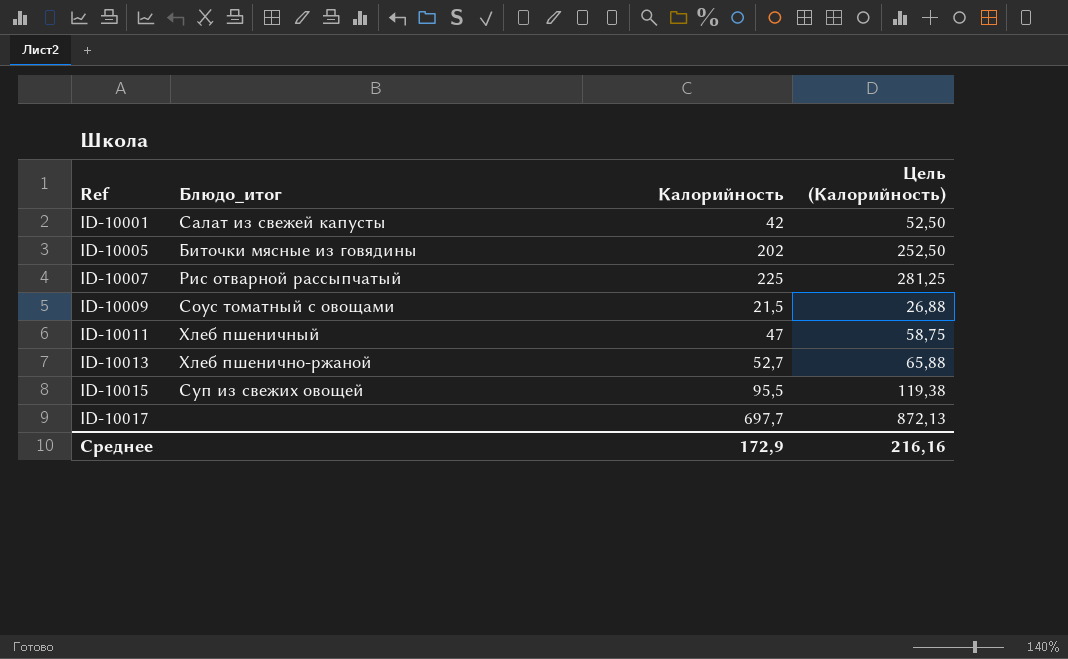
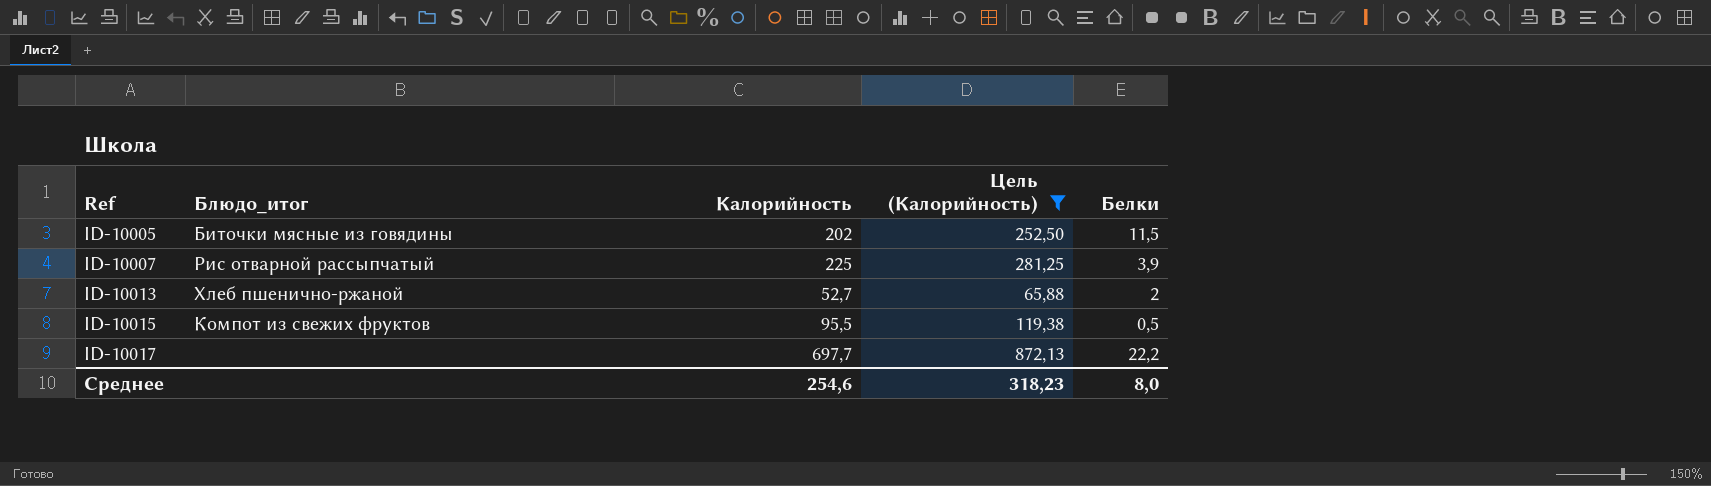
filter: none -> Цель (Калорийность) >= 65,88
column Белки | position: none -> 5
ID-10015 | Блюдо_итог: Суп из свежих овощей -> Компот из свежих фруктов
Среднее | Калорийность: 172,9 -> 254,6
Среднее | Цель (Калорийность): 216,16 -> 318,23

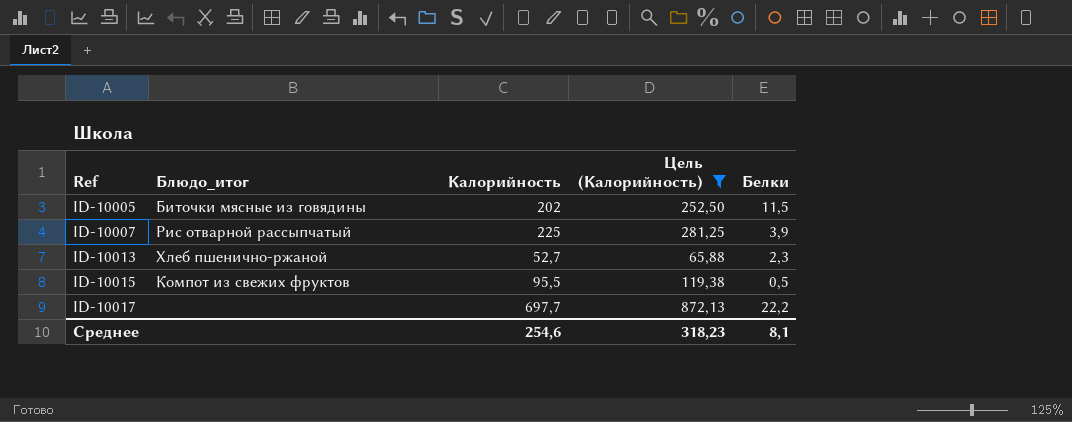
ID-10013 | Белки: 2 -> 2,3
Среднее | Белки: 8,0 -> 8,1

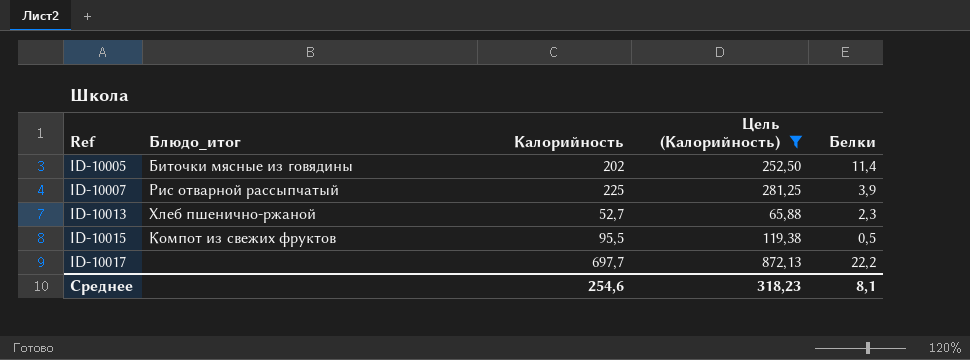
ID-10005 | Белки: 11,5 -> 11,4

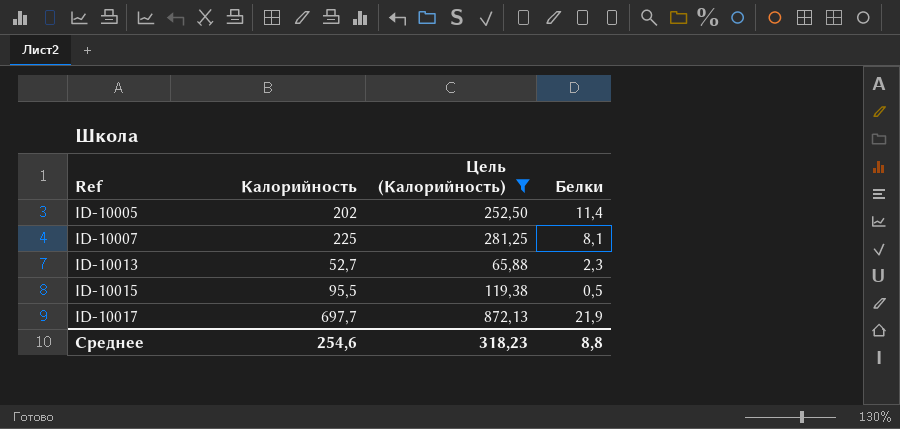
column Блюдо_итог | position: 2 -> none
ID-10007 | Белки: 3,9 -> 8,1
ID-10017 | Белки: 22,2 -> 21,9
Среднее | Белки: 8,1 -> 8,8

